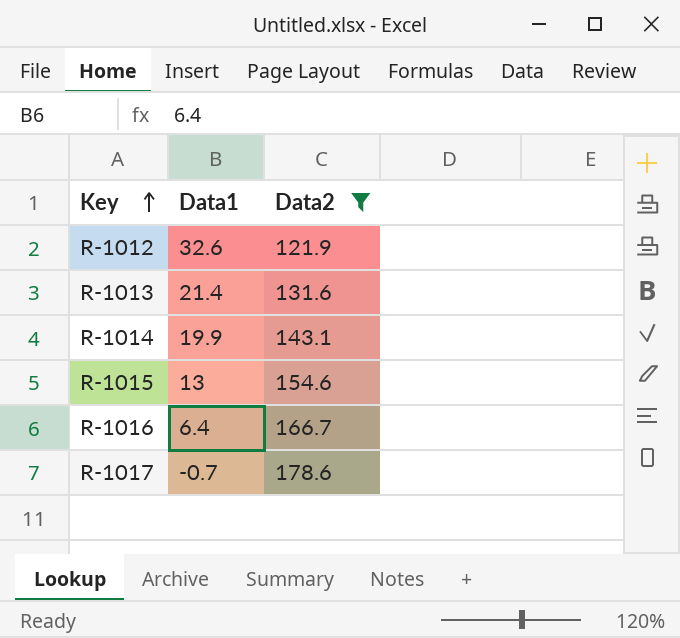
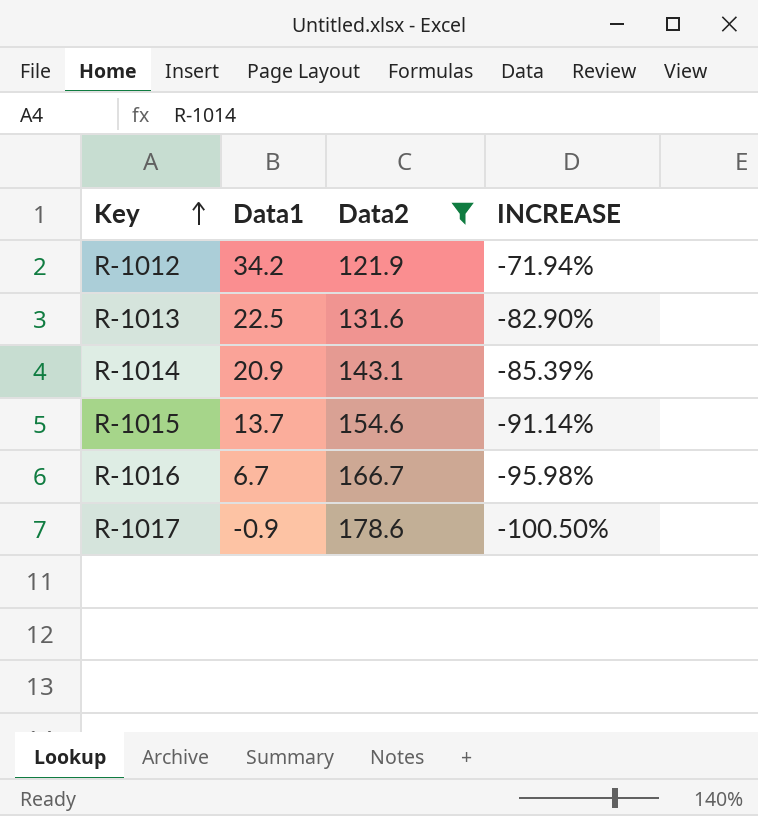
column INCREASE | formula: none -> ([Data1] - [Data2]) / [Data2]
R-1012 | Data1: 32.6 -> 34.2
R-1013 | Data1: 21.4 -> 22.5
R-1014 | Data1: 19.9 -> 20.9
R-1015 | Data1: 13 -> 13.7
R-1016 | Data1: 6.4 -> 6.7
R-1017 | Data1: -0.7 -> -0.9

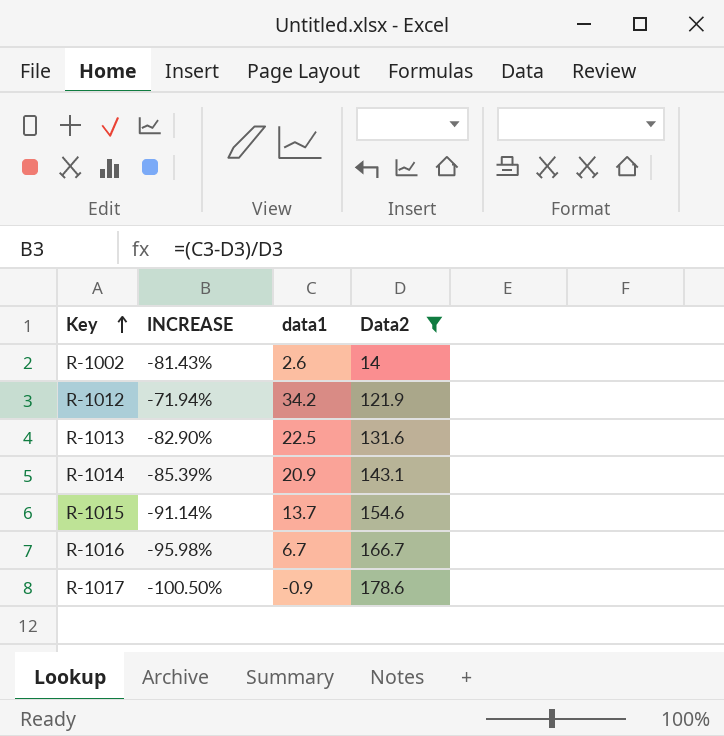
column INCREASE | position: 4 -> 2
column name: Data1 -> data1
row R-1002: none -> -81.43% | 2.6 | 14

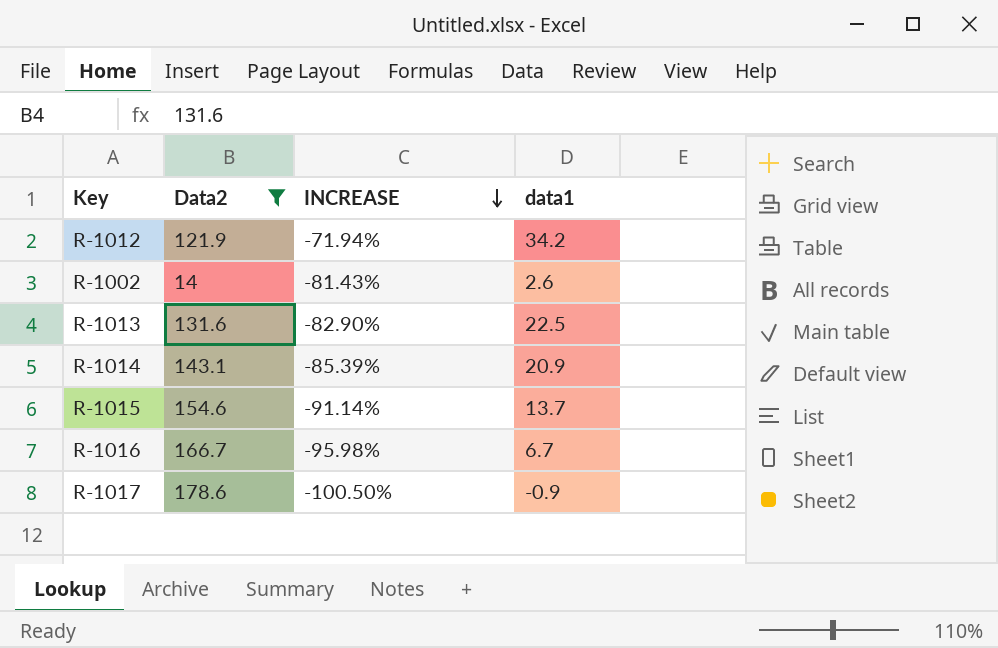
row order: Key ascending -> INCREASE descending
column Data2 | position: 4 -> 2

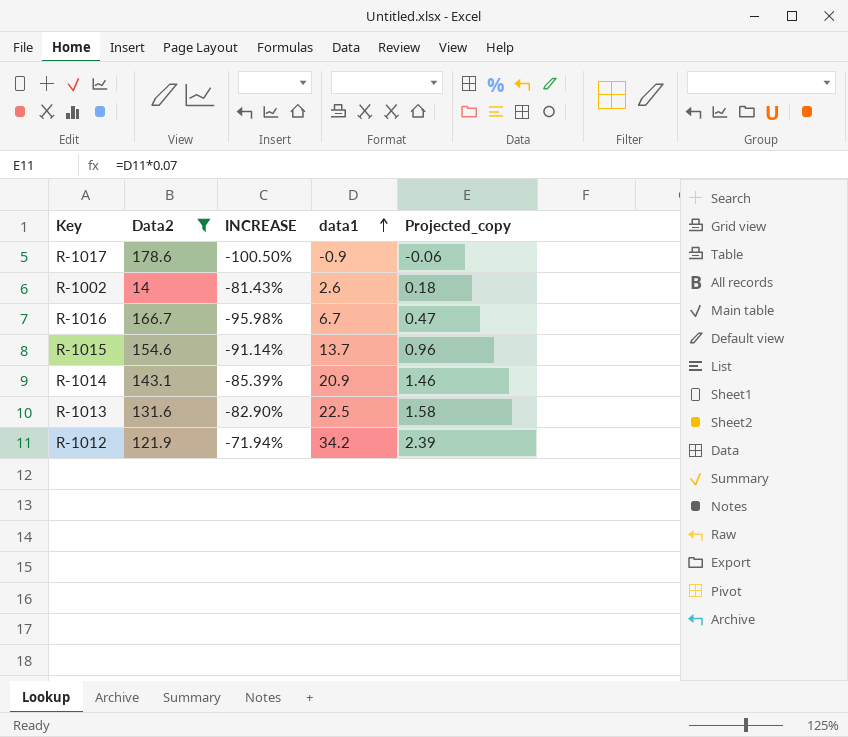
row order: INCREASE descending -> data1 ascending
column Projected_copy | formula: none -> [data1] * 0.07

